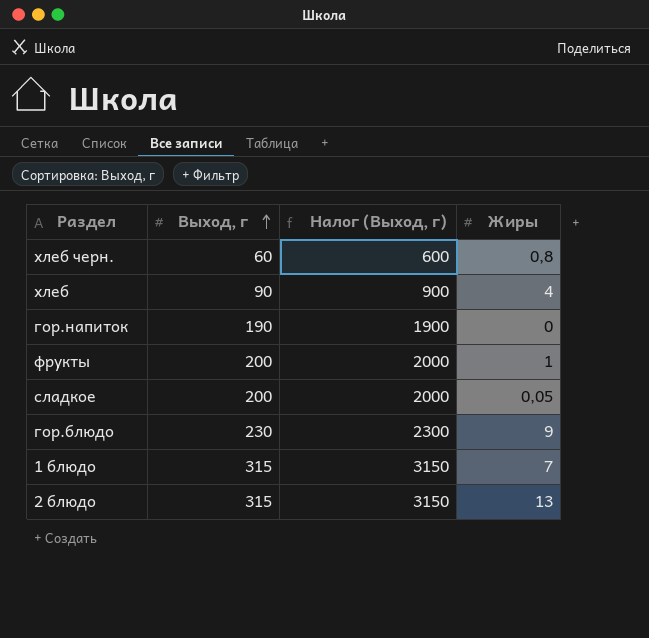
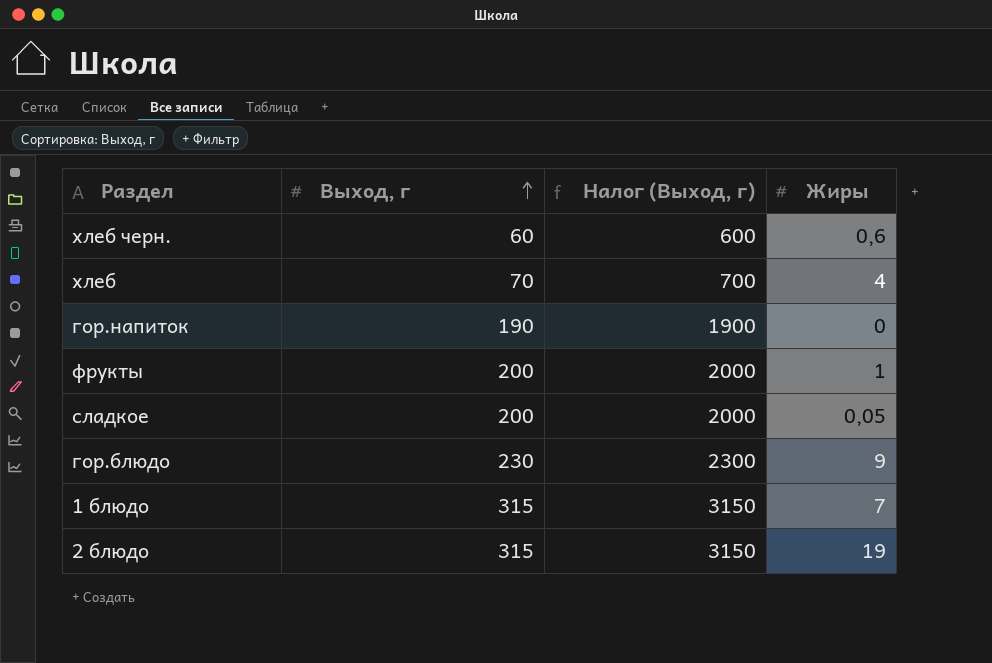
хлеб черн. | Жиры: 0,8 -> 0,6
хлеб | Выход, г: 90 -> 70
хлеб | Налог (Выход, г): 900 -> 700
2 блюдо | Жиры: 13 -> 19

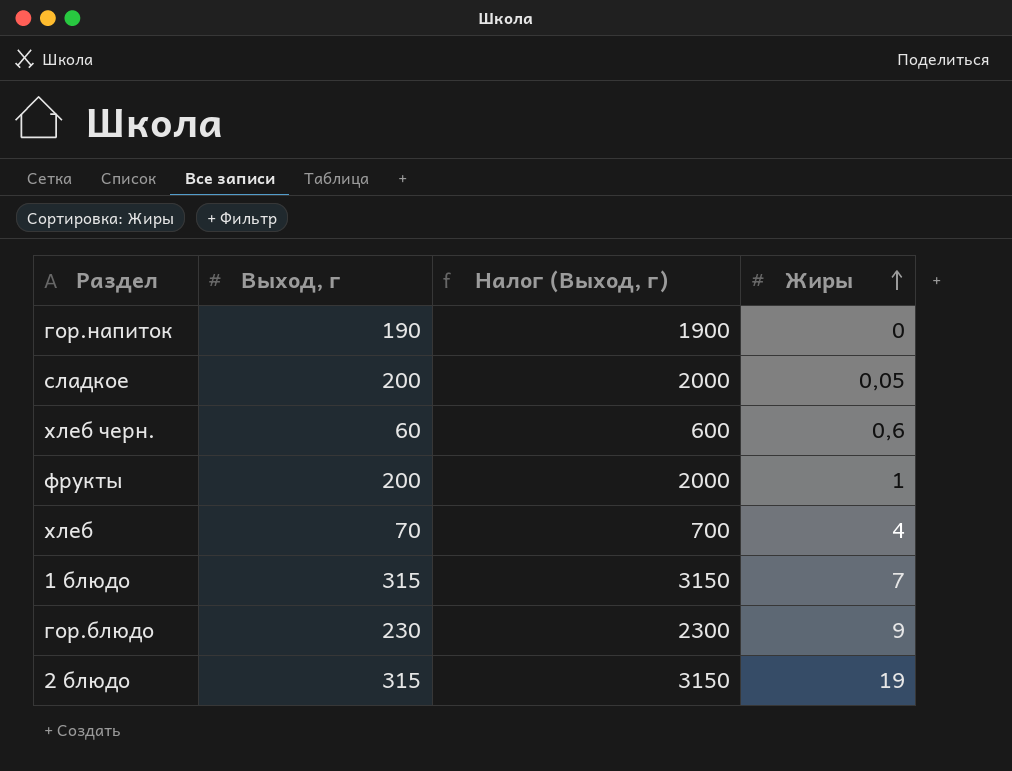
row order: Выход, г ascending -> Жиры ascending

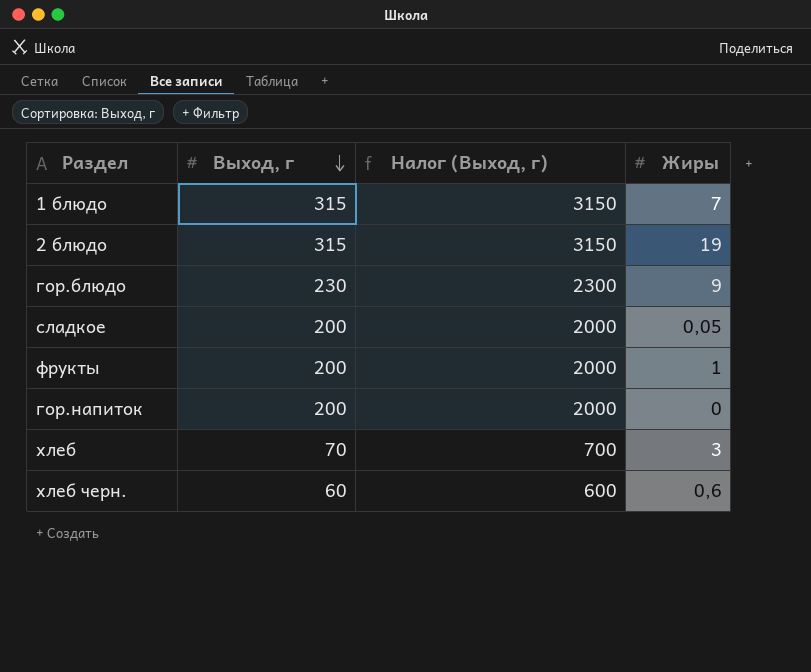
row order: Жиры ascending -> Выход, г descending
гор.напиток | Выход, г: 190 -> 200
гор.напиток | Налог (Выход, г): 1900 -> 2000
хлеб | Жиры: 4 -> 3

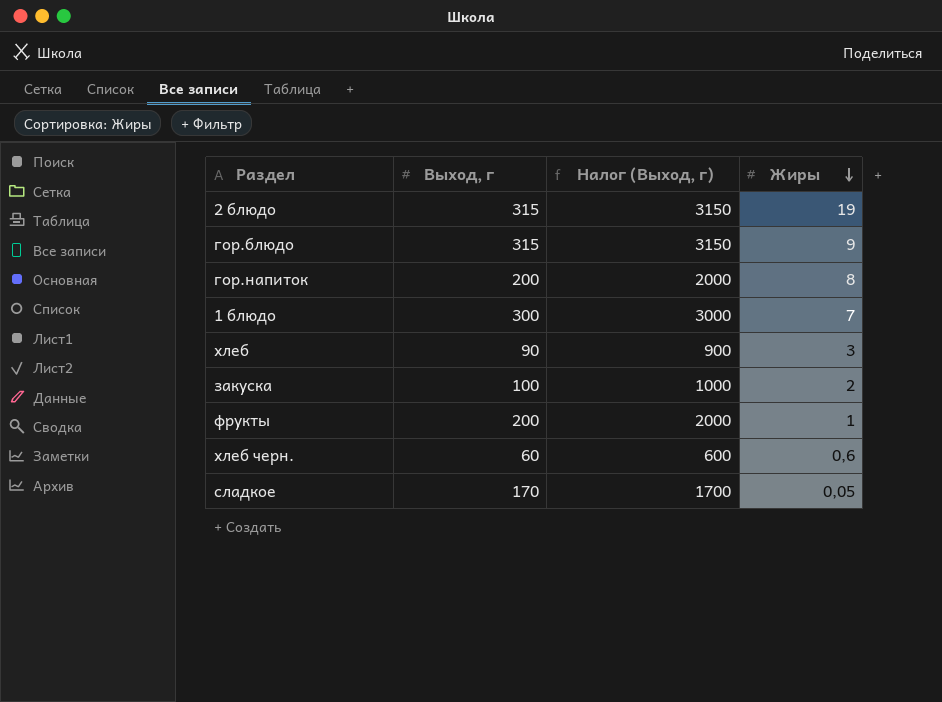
row order: Выход, г descending -> Жиры descending
гор.блюдо | Выход, г: 230 -> 315
гор.блюдо | Налог (Выход, г): 2300 -> 3150
гор.напиток | Жиры: 0 -> 8
1 блюдо | Выход, г: 315 -> 300
1 блюдо | Налог (Выход, г): 3150 -> 3000
хлеб | Выход, г: 70 -> 90
хлеб | Налог (Выход, г): 700 -> 900
row закуска: none -> 100 | 1000 | 2
сладкое | Выход, г: 200 -> 170
сладкое | Налог (Выход, г): 2000 -> 1700

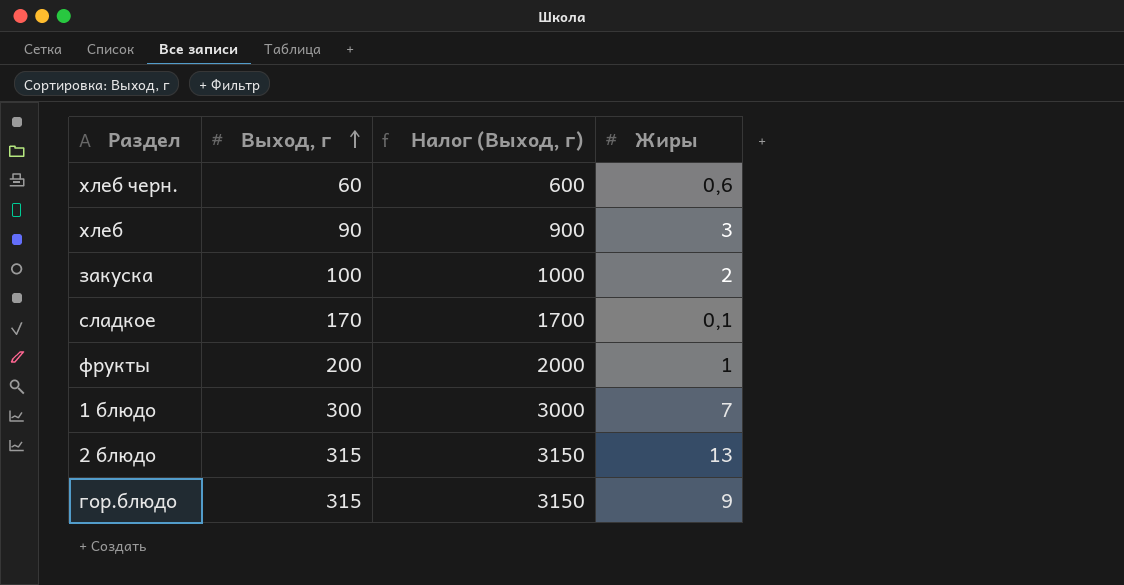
row order: Жиры descending -> Выход, г ascending
row гор.напиток: 200 | 2000 | 8 -> none
сладкое | Жиры: 0,05 -> 0,1
2 блюдо | Жиры: 19 -> 13

